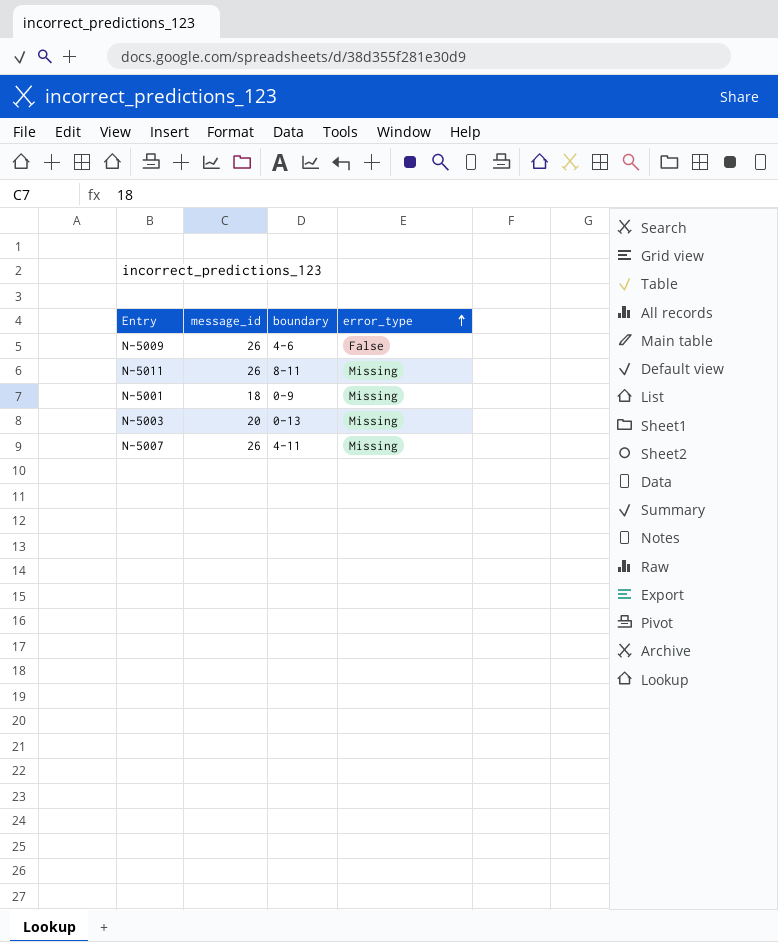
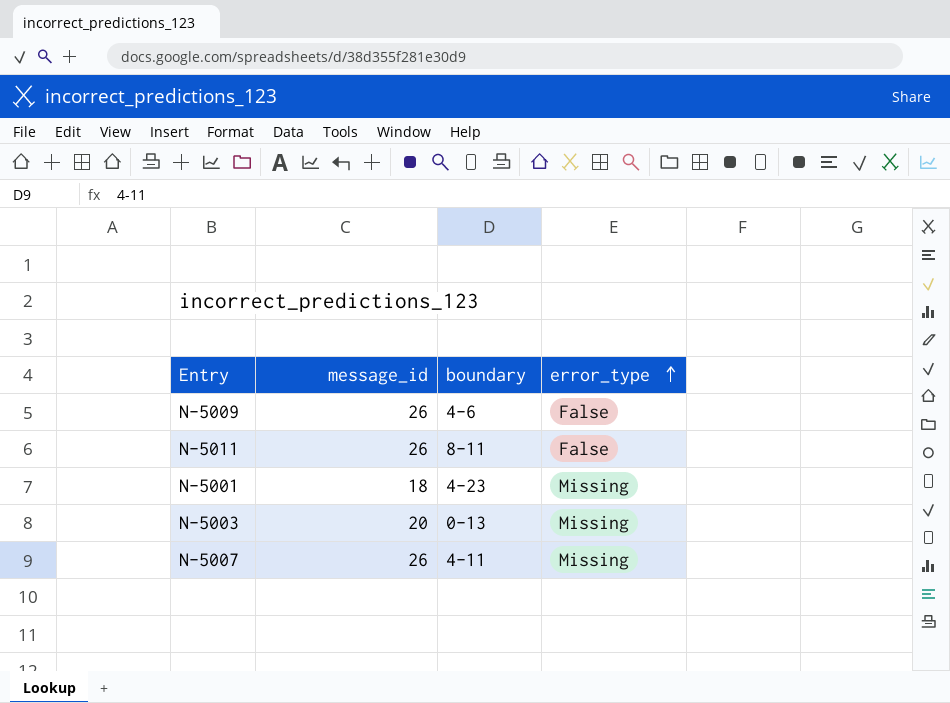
N-5011 | error_type: Missing -> False
N-5001 | boundary: 0-9 -> 4-23

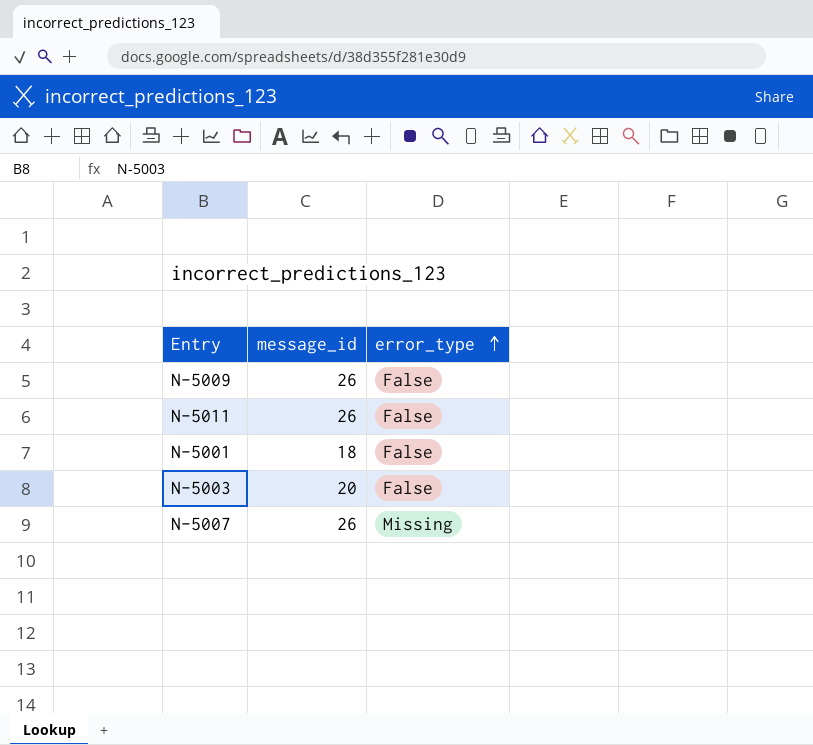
column boundary | position: 3 -> none
N-5001 | error_type: Missing -> False
N-5003 | error_type: Missing -> False

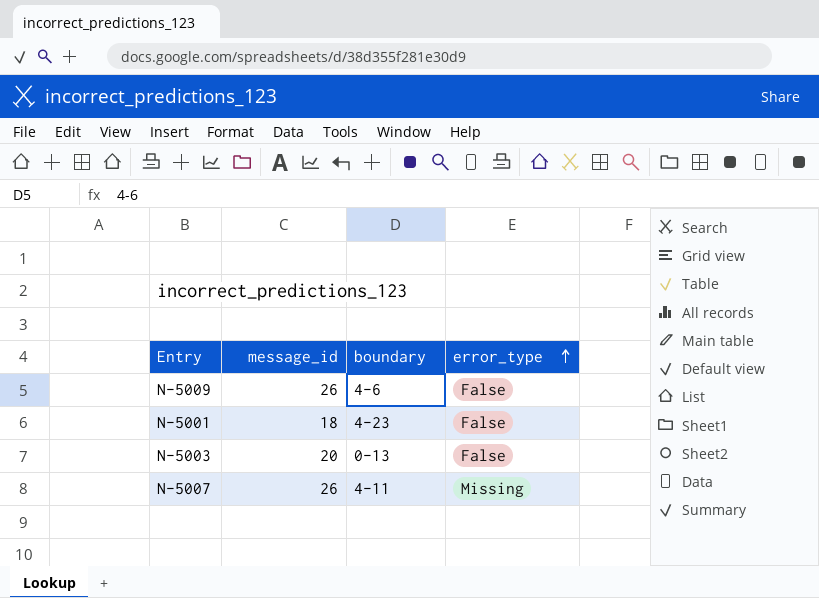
column boundary | position: none -> 3
row N-5011: 26 | False -> none

